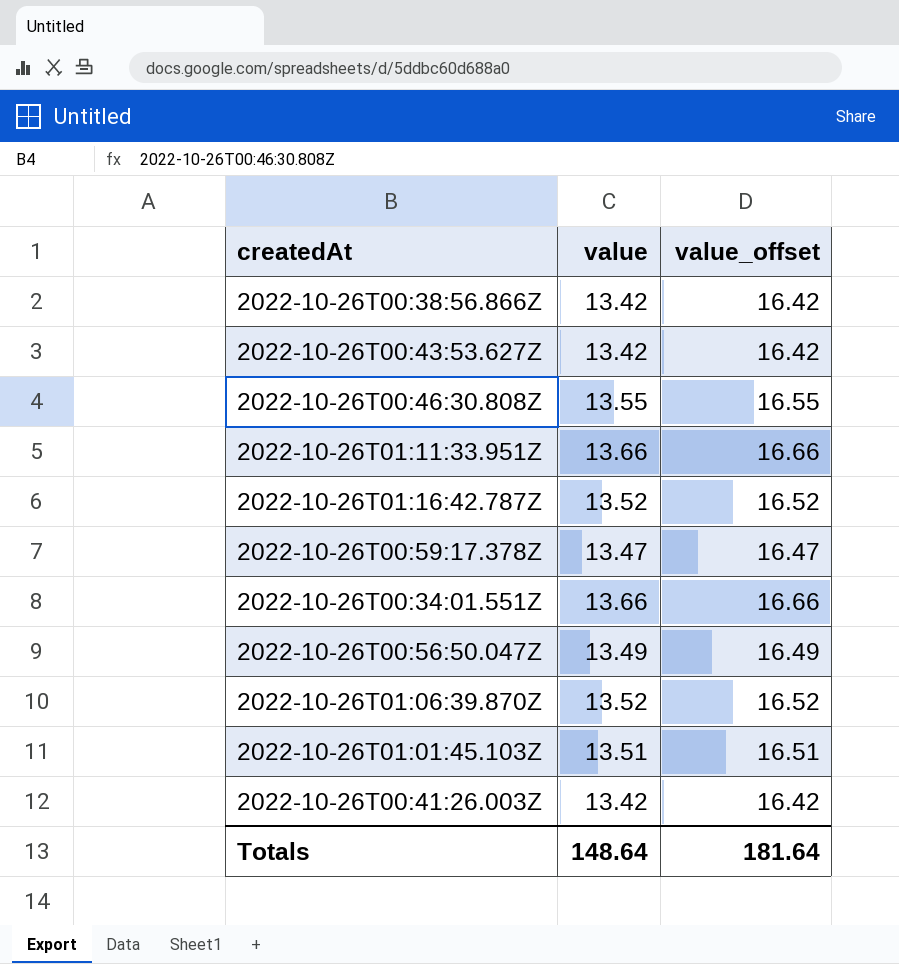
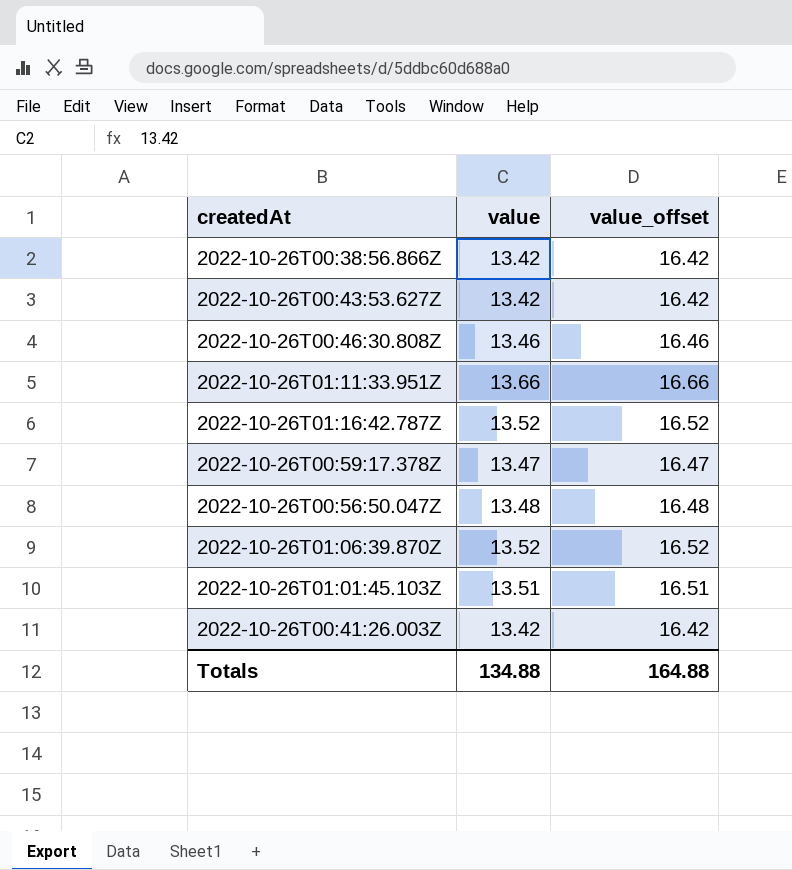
row 2022-10-26T00:34:01.551Z: 13.66 | 16.66 -> none
2022-10-26T00:46:30.808Z | value: 13.55 -> 13.46
2022-10-26T00:46:30.808Z | value_offset: 16.55 -> 16.46
2022-10-26T00:56:50.047Z | value: 13.49 -> 13.48
2022-10-26T00:56:50.047Z | value_offset: 16.49 -> 16.48
Totals | value: 148.64 -> 134.88
Totals | value_offset: 181.64 -> 164.88

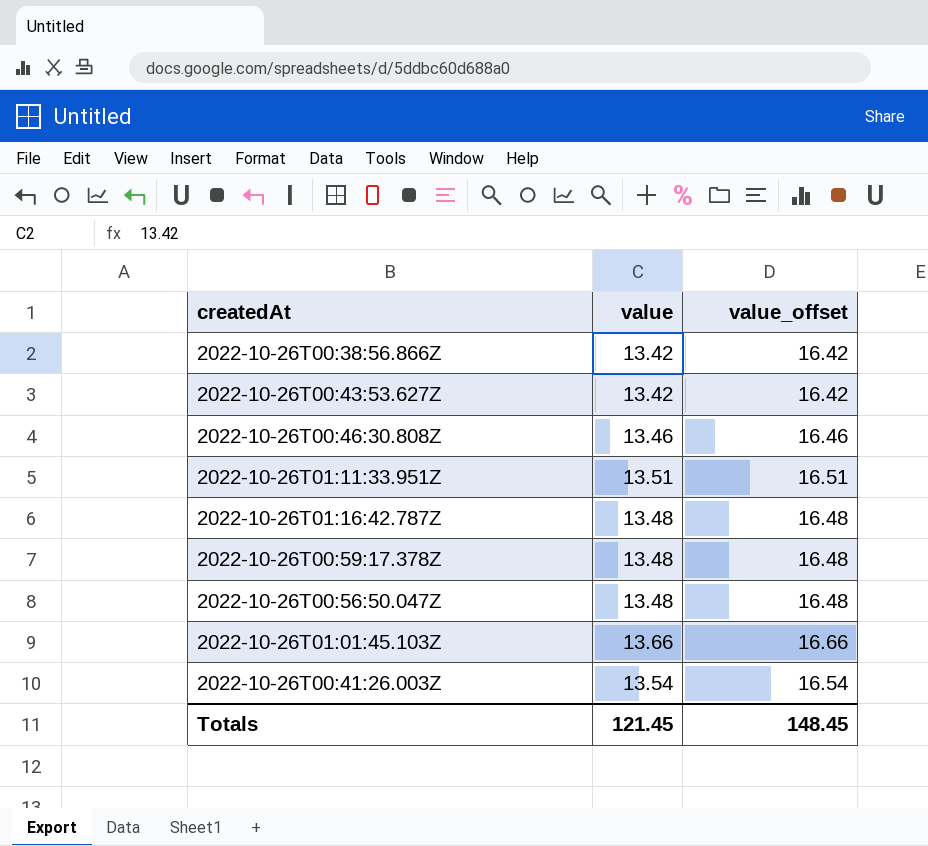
row 2022-10-26T01:06:39.870Z: 13.52 | 16.52 -> none
2022-10-26T01:11:33.951Z | value: 13.66 -> 13.51
2022-10-26T01:11:33.951Z | value_offset: 16.66 -> 16.51
2022-10-26T01:16:42.787Z | value: 13.52 -> 13.48
2022-10-26T01:16:42.787Z | value_offset: 16.52 -> 16.48
2022-10-26T00:59:17.378Z | value: 13.47 -> 13.48
2022-10-26T00:59:17.378Z | value_offset: 16.47 -> 16.48
2022-10-26T01:01:45.103Z | value: 13.51 -> 13.66
2022-10-26T01:01:45.103Z | value_offset: 16.51 -> 16.66
2022-10-26T00:41:26.003Z | value: 13.42 -> 13.54
2022-10-26T00:41:26.003Z | value_offset: 16.42 -> 16.54
Totals | value: 134.88 -> 121.45
Totals | value_offset: 164.88 -> 148.45

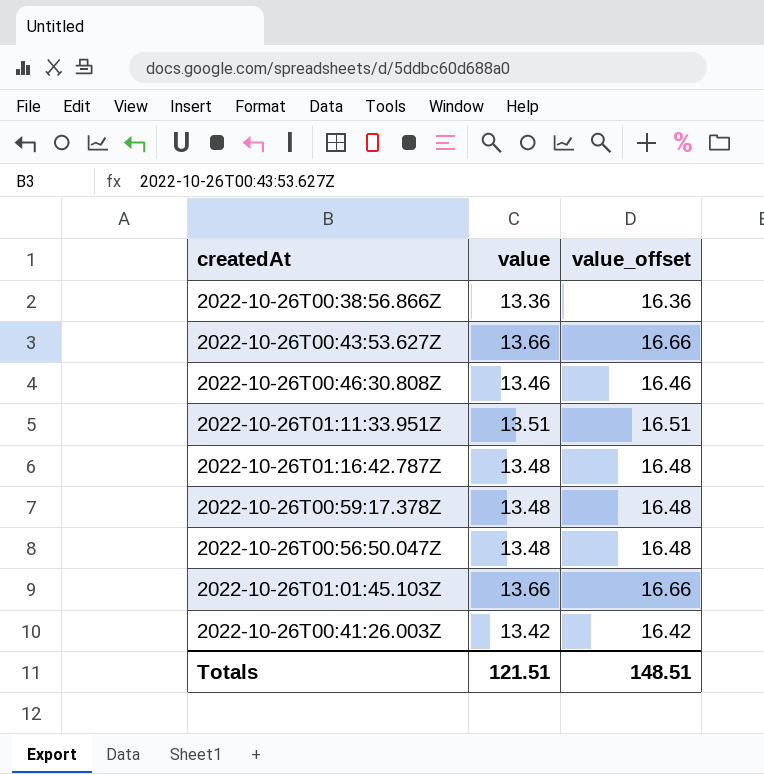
2022-10-26T00:38:56.866Z | value: 13.42 -> 13.36
2022-10-26T00:38:56.866Z | value_offset: 16.42 -> 16.36
2022-10-26T00:43:53.627Z | value: 13.42 -> 13.66
2022-10-26T00:43:53.627Z | value_offset: 16.42 -> 16.66
2022-10-26T00:41:26.003Z | value: 13.54 -> 13.42
2022-10-26T00:41:26.003Z | value_offset: 16.54 -> 16.42
Totals | value: 121.45 -> 121.51
Totals | value_offset: 148.45 -> 148.51

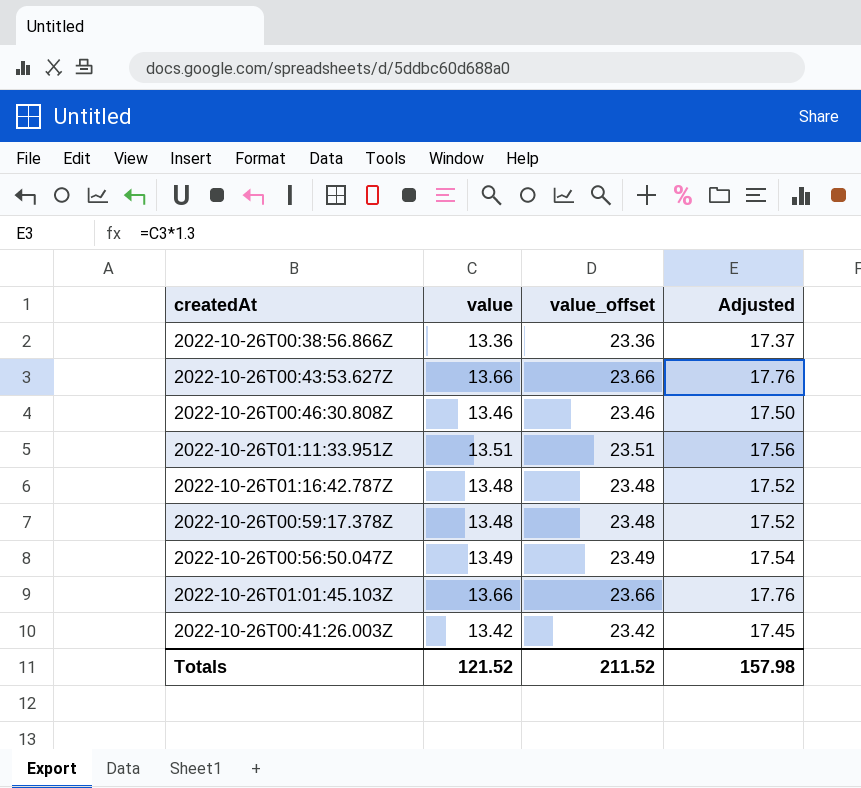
column value_offset | formula: [value] + 3 -> [value] + 10
column Adjusted | formula: none -> [value] * 1.3
2022-10-26T00:56:50.047Z | value: 13.48 -> 13.49
Totals | value: 121.51 -> 121.52
Totals | value_offset: 148.51 -> 211.52

